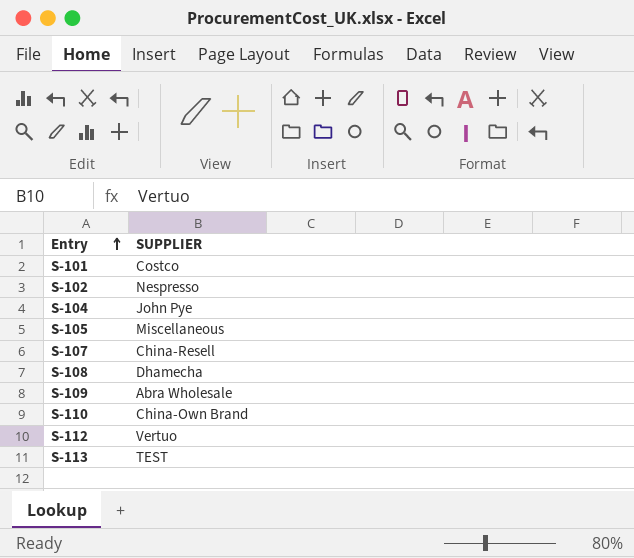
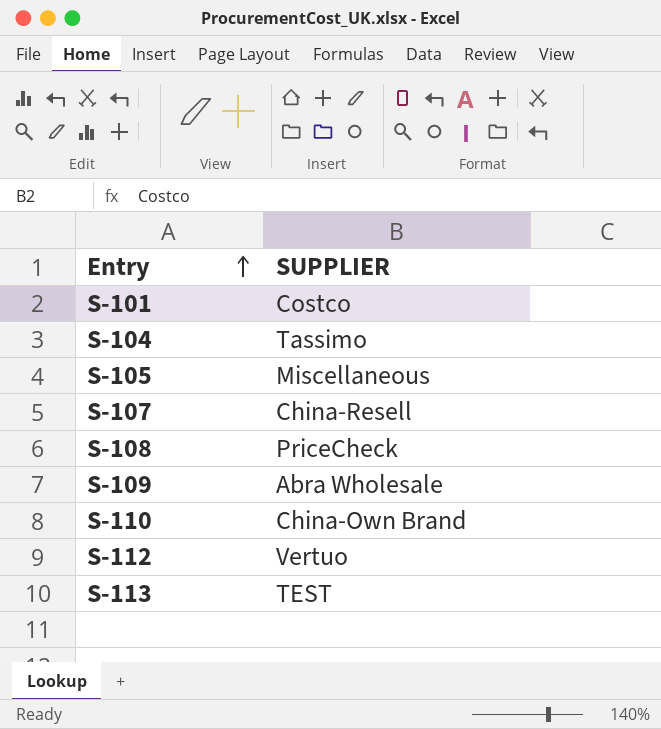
row S-102: Nespresso -> none
S-104 | SUPPLIER: John Pye -> Tassimo
S-108 | SUPPLIER: Dhamecha -> PriceCheck

